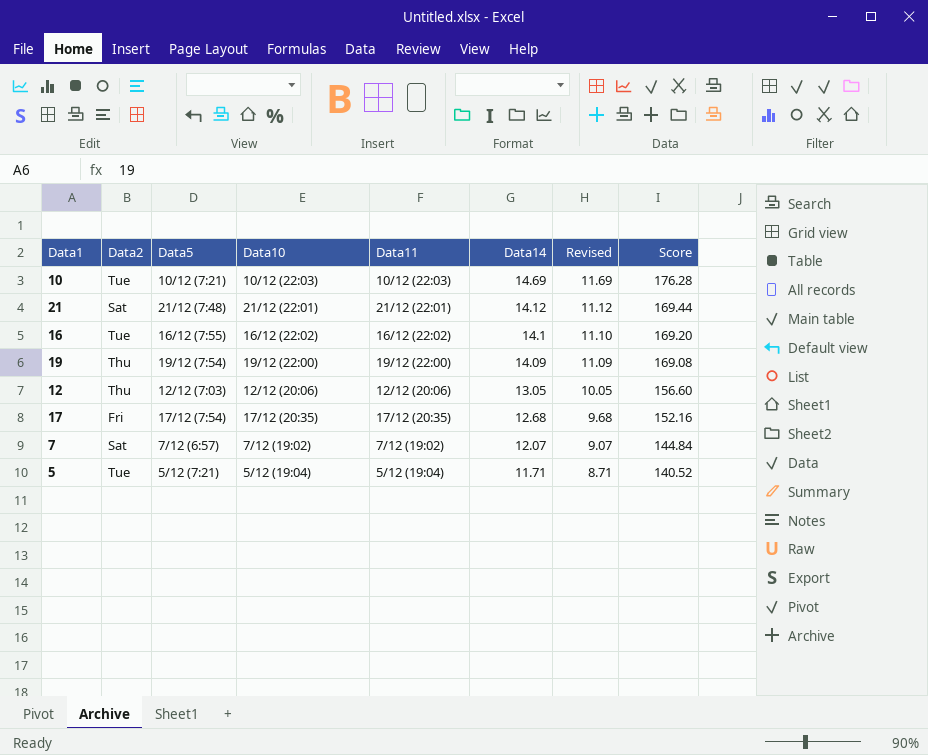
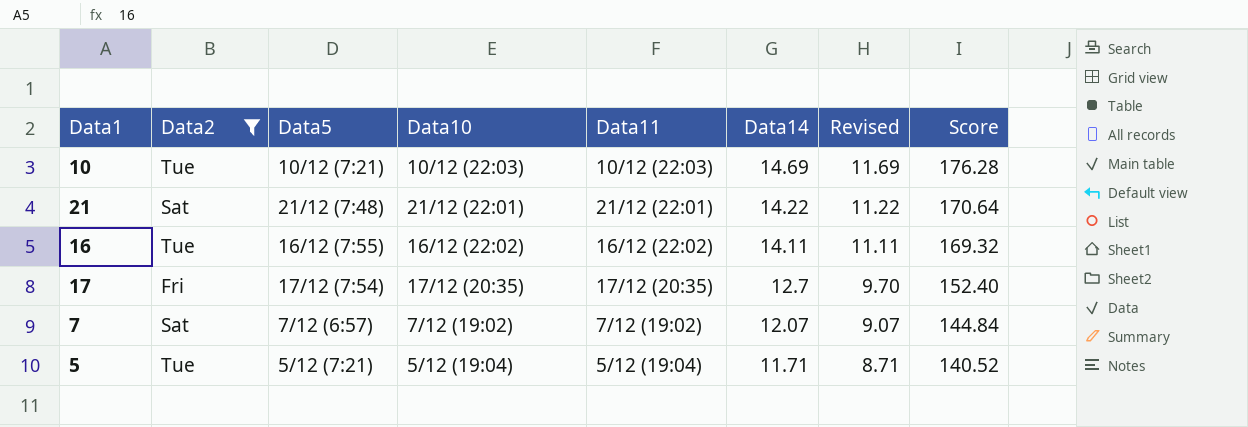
filter: none -> Data2 != Thu
21 | Data14: 14.12 -> 14.22
21 | Revised: 11.12 -> 11.22
21 | Score: 169.44 -> 170.64
16 | Data14: 14.1 -> 14.11
16 | Revised: 11.10 -> 11.11
16 | Score: 169.20 -> 169.32
17 | Data14: 12.68 -> 12.7
17 | Revised: 9.68 -> 9.70
17 | Score: 152.16 -> 152.40

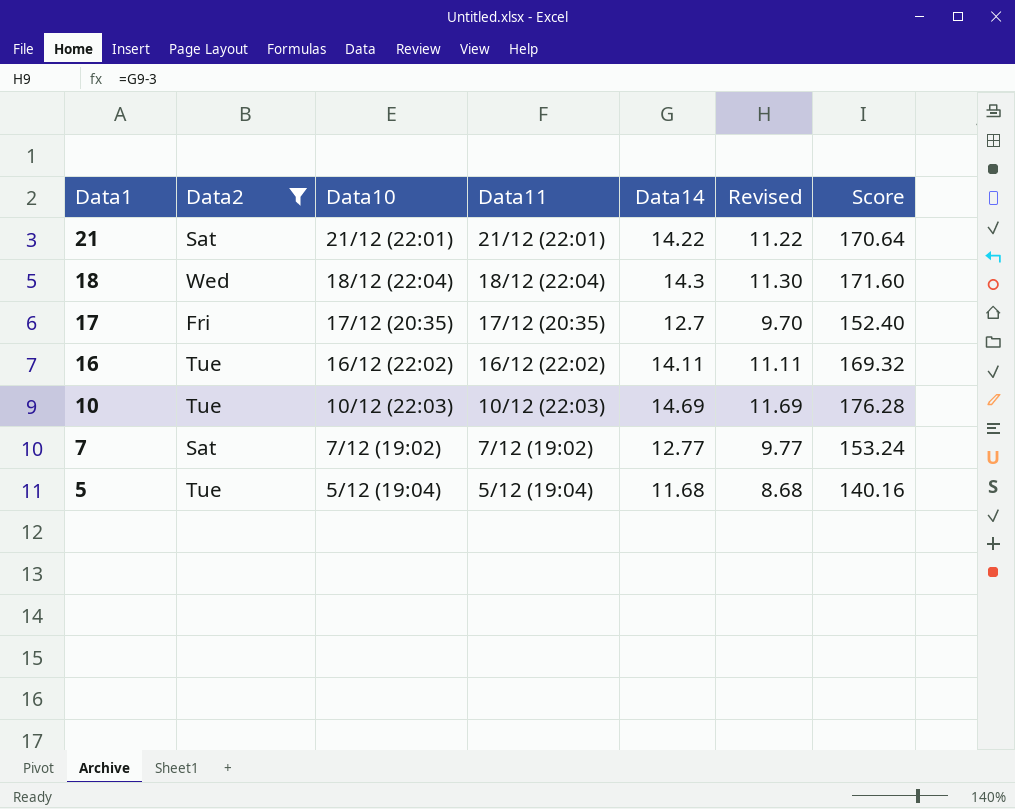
row order: Data14 descending -> Data1 descending
column Data5 | position: 3 -> none
row 18: none -> Wed | 18/12 (22:04) | 18/12 (22:04) | 14.3 | 11.30 | 171.60
7 | Data14: 12.07 -> 12.77
7 | Revised: 9.07 -> 9.77
7 | Score: 144.84 -> 153.24
5 | Data14: 11.71 -> 11.68
5 | Revised: 8.71 -> 8.68
5 | Score: 140.52 -> 140.16

